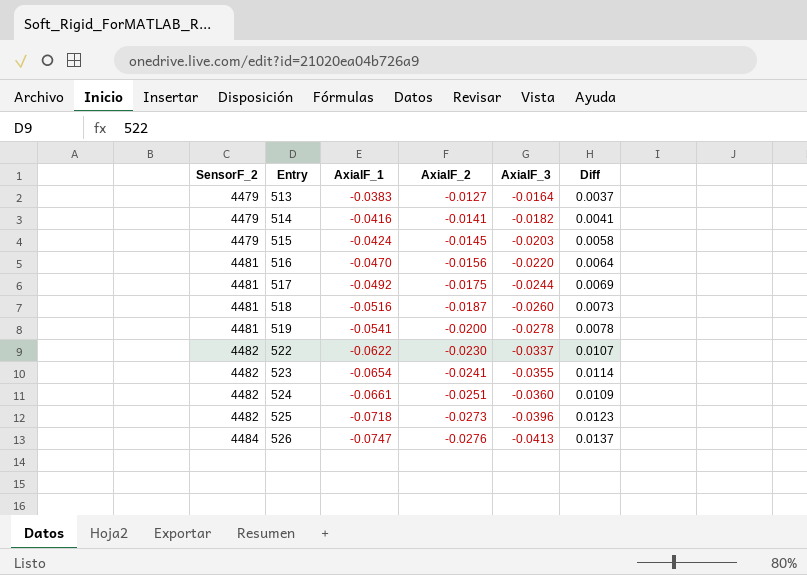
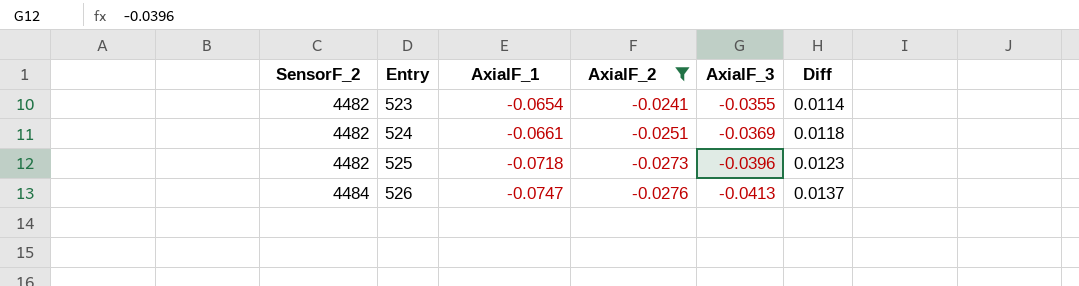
filter: none -> AxialF_2 <= -0.0241
524 | AxialF_3: -0.0360 -> -0.0369
524 | Diff: 0.0109 -> 0.0118

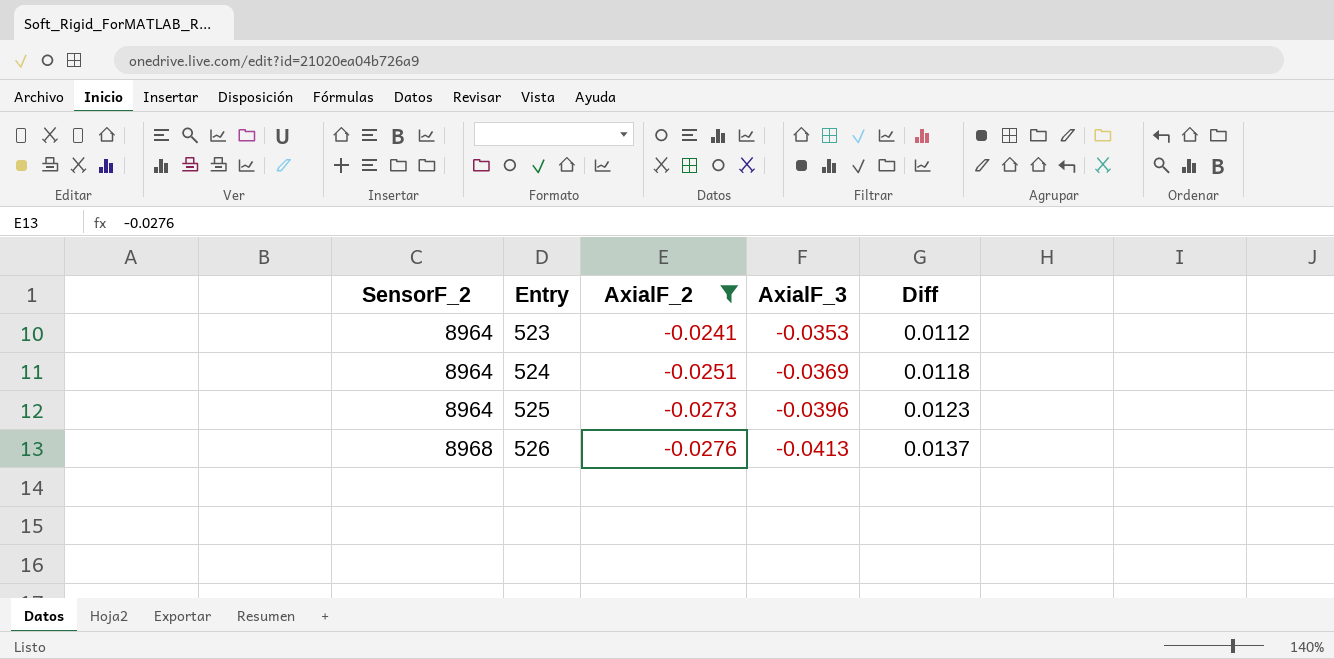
column AxialF_1 | position: 3 -> none
523 | SensorF_2: 4482 -> 8964
523 | AxialF_3: -0.0355 -> -0.0353
523 | Diff: 0.0114 -> 0.0112
524 | SensorF_2: 4482 -> 8964
525 | SensorF_2: 4482 -> 8964
526 | SensorF_2: 4484 -> 8968

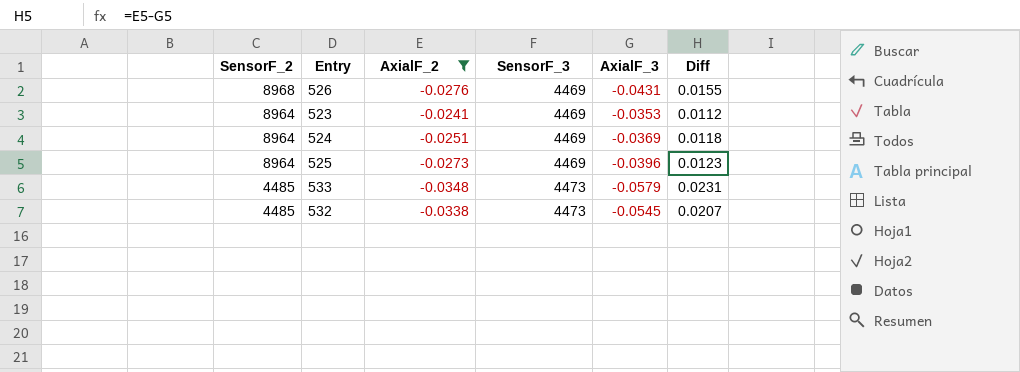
row order: SensorF_2 ascending -> SensorF_2 descending
column SensorF_3 | position: none -> 4
526 | AxialF_3: -0.0413 -> -0.0431
526 | Diff: 0.0137 -> 0.0155
row 533: none -> 4485 | -0.0348 | 4473 | -0.0579 | 0.0231
row 532: none -> 4485 | -0.0338 | 4473 | -0.0545 | 0.0207

